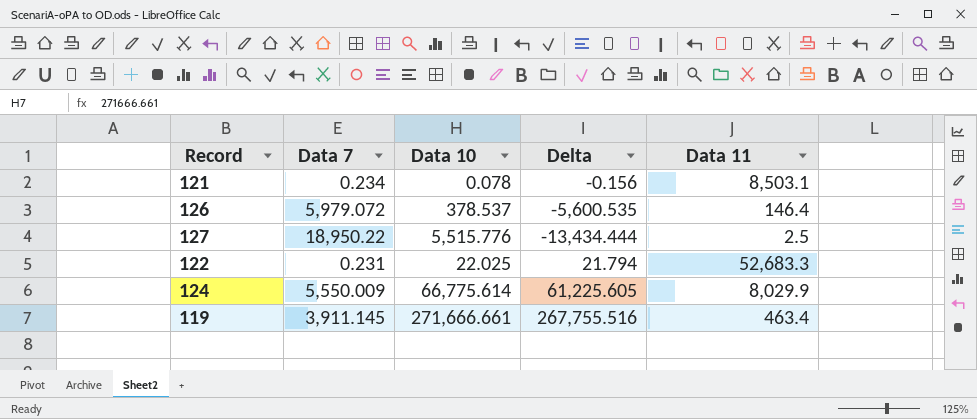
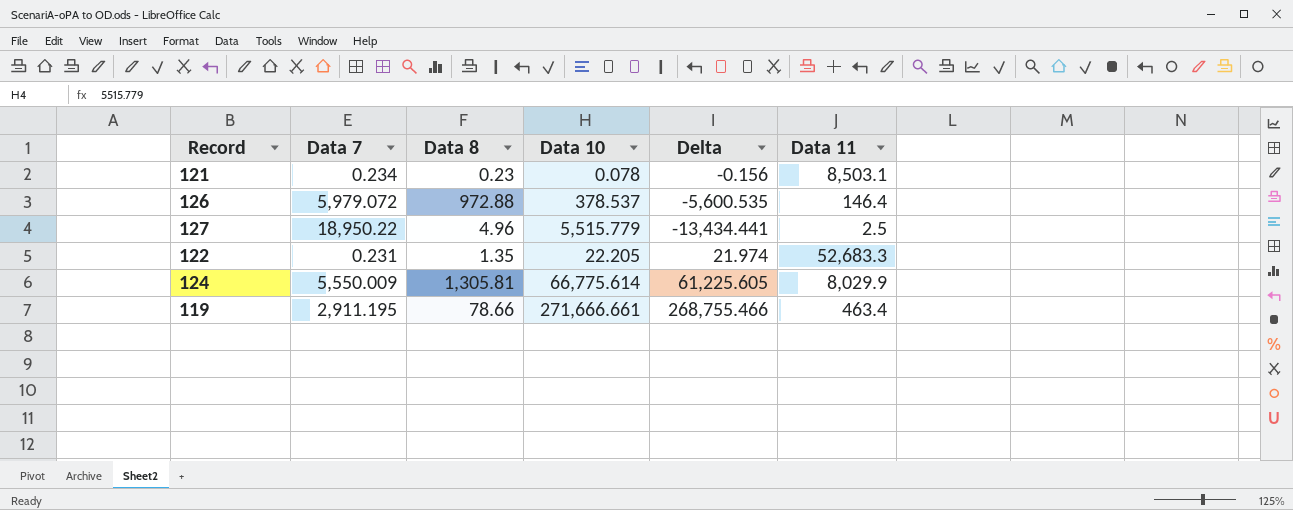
column Data 8 | position: none -> 3
127 | Data 10: 5,515.776 -> 5,515.779
127 | Delta: -13,434.444 -> -13,434.441
122 | Data 10: 22.025 -> 22.205
122 | Delta: 21.794 -> 21.974
119 | Data 7: 3,911.145 -> 2,911.195
119 | Delta: 267,755.516 -> 268,755.466

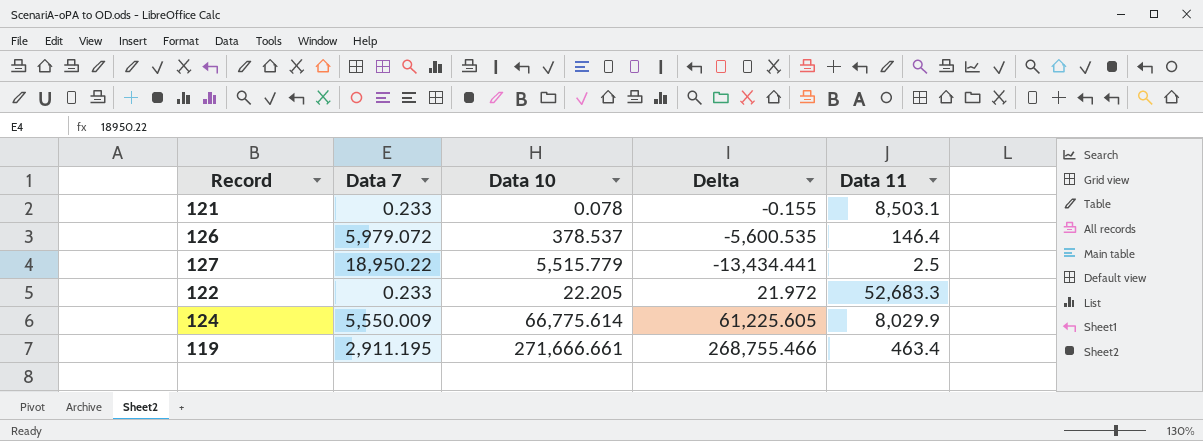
column Data 8 | position: 3 -> none
121 | Data 7: 0.234 -> 0.233
121 | Delta: -0.156 -> -0.155
122 | Data 7: 0.231 -> 0.233
122 | Delta: 21.974 -> 21.972

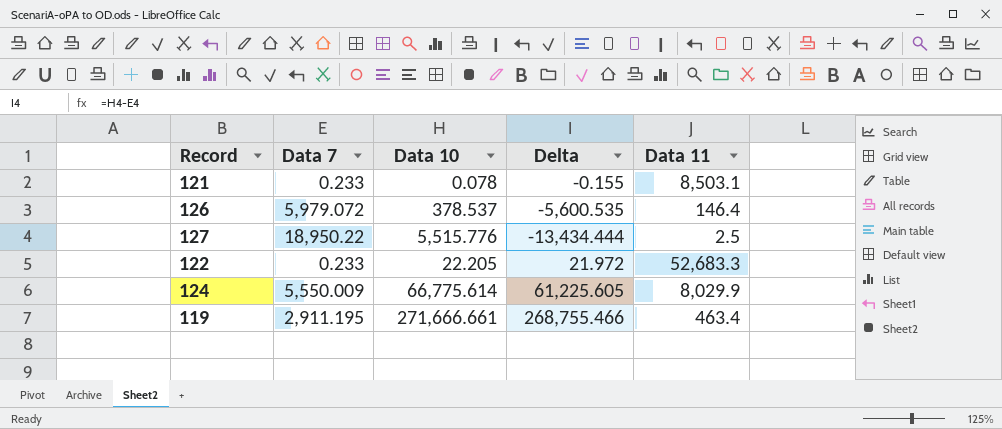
127 | Data 10: 5,515.779 -> 5,515.776
127 | Delta: -13,434.441 -> -13,434.444

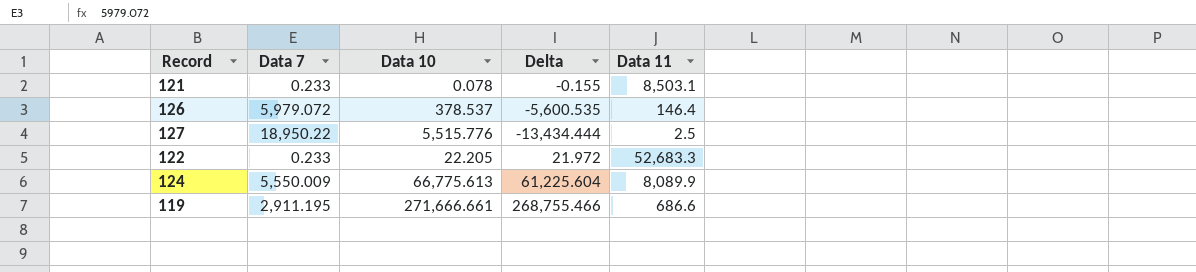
124 | Data 10: 66,775.614 -> 66,775.613
124 | Delta: 61,225.605 -> 61,225.604
124 | Data 11: 8,029.9 -> 8,089.9
119 | Data 11: 463.4 -> 686.6

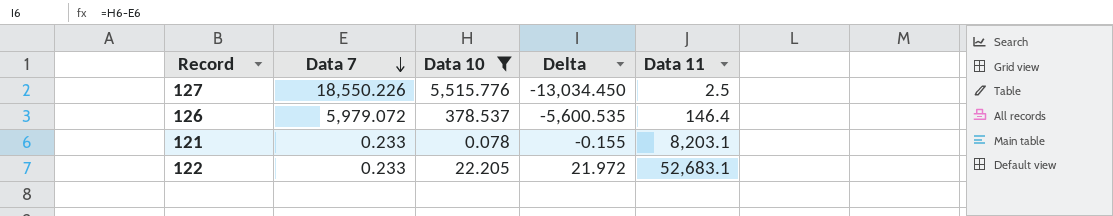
filter: none -> Data 10 <= 5,515.776
row order: none -> Data 7 descending
127 | Data 7: 18,950.22 -> 18,550.226
127 | Delta: -13,434.444 -> -13,034.450
121 | Data 11: 8,503.1 -> 8,203.1
122 | Data 11: 52,683.3 -> 52,683.1

